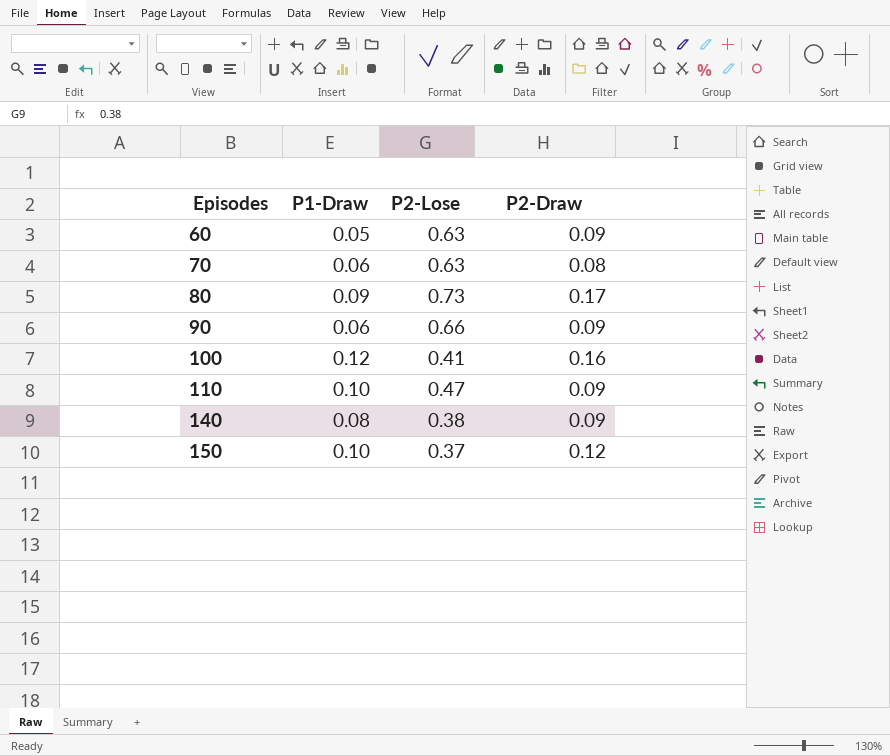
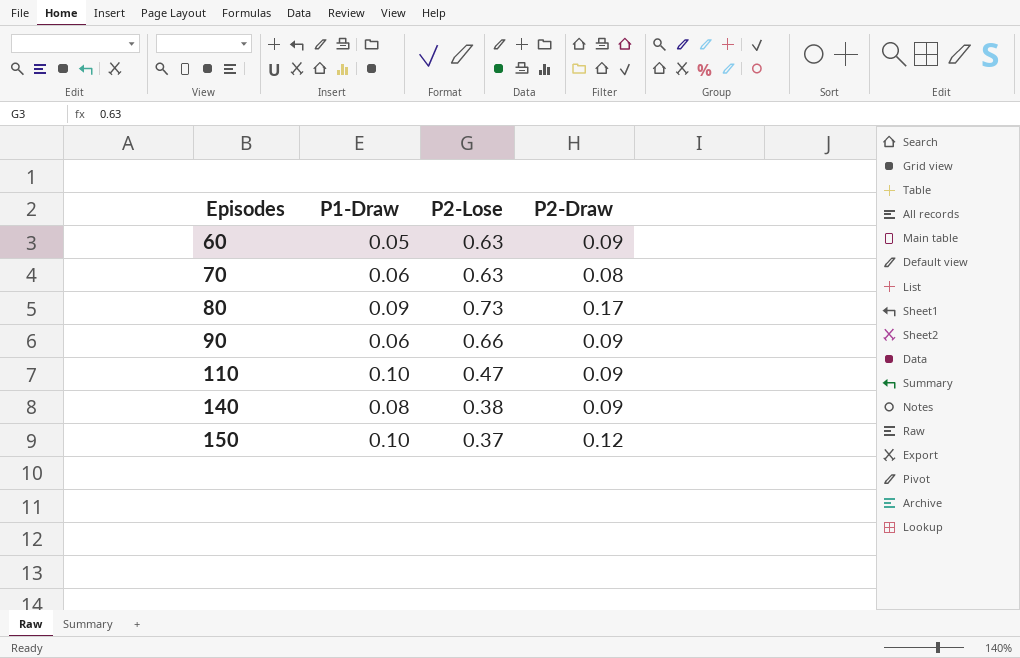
row 100: 0.12 | 0.41 | 0.16 -> none

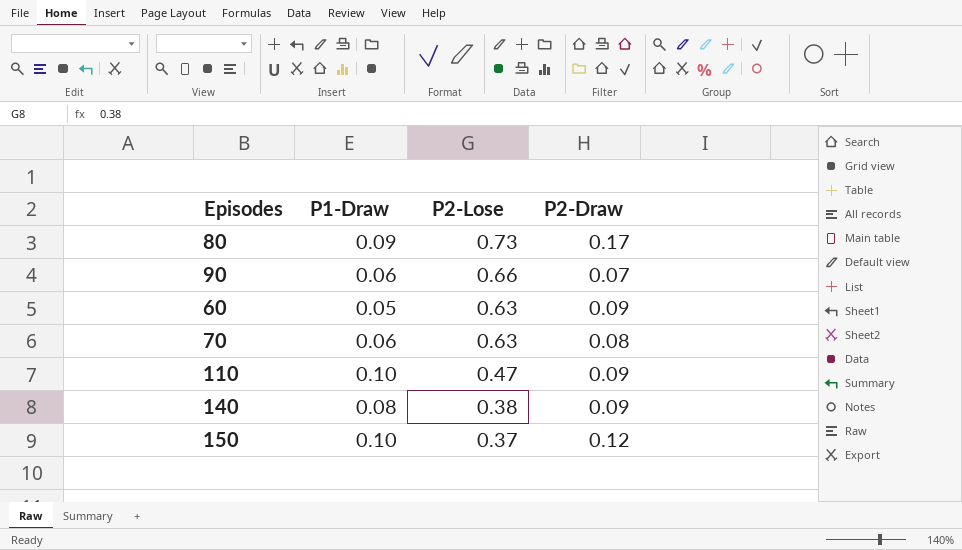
row order: Episodes ascending -> P2-Lose descending
90 | P2-Draw: 0.09 -> 0.07

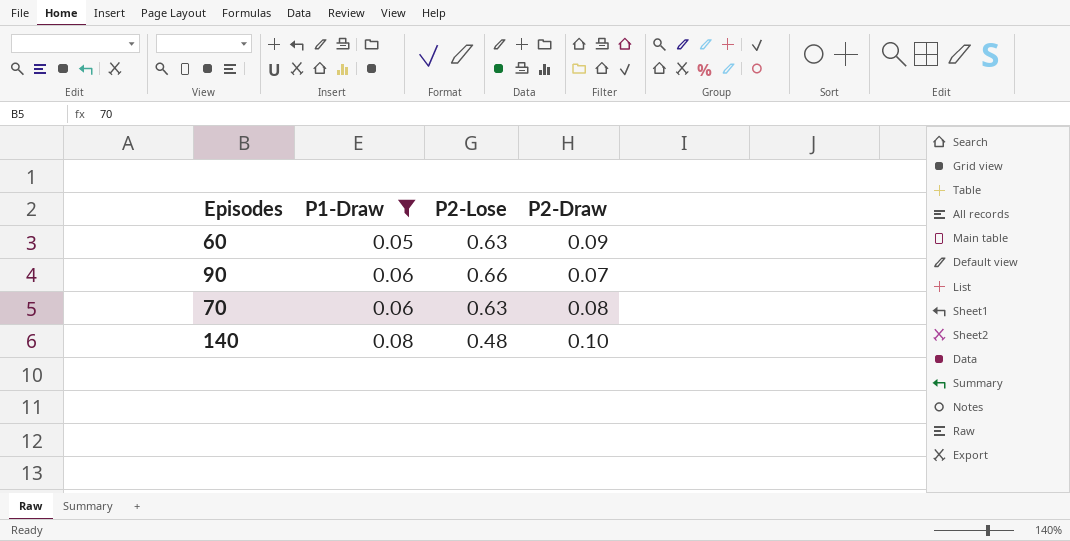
filter: none -> P1-Draw <= 0.08
row order: P2-Lose descending -> P1-Draw ascending
140 | P2-Lose: 0.38 -> 0.48
140 | P2-Draw: 0.09 -> 0.10

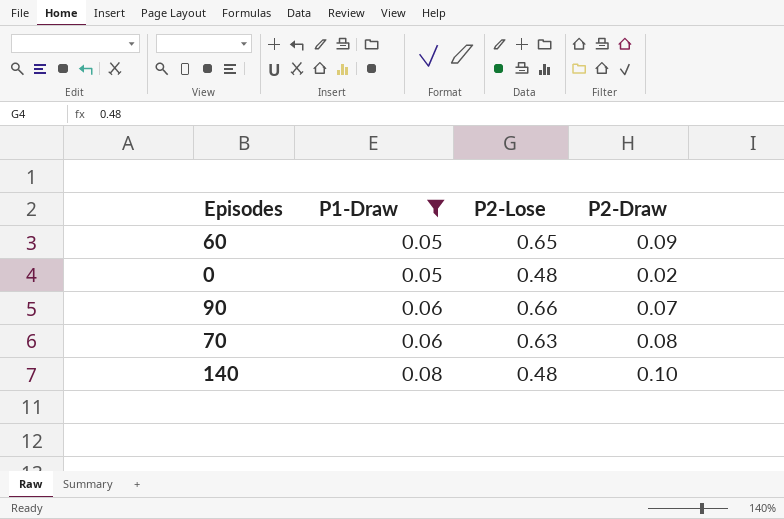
60 | P2-Lose: 0.63 -> 0.65
row 0: none -> 0.05 | 0.48 | 0.02

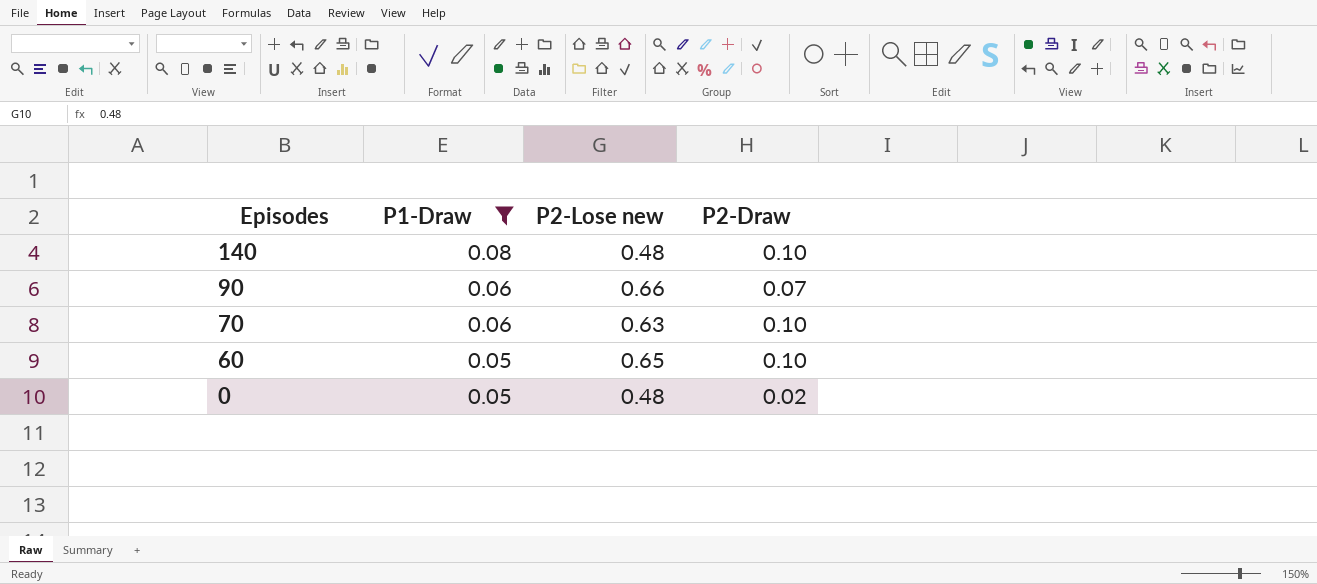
row order: P1-Draw ascending -> Episodes descending
column name: P2-Lose -> P2-Lose new
70 | P2-Draw: 0.08 -> 0.10
60 | P2-Draw: 0.09 -> 0.10

